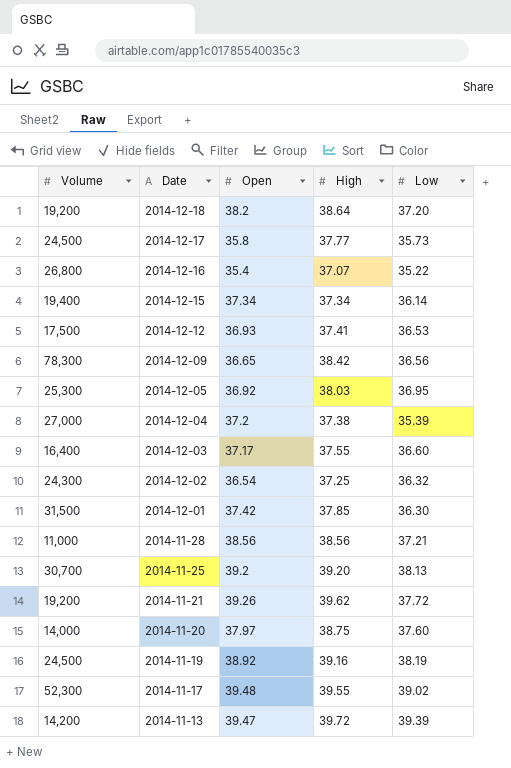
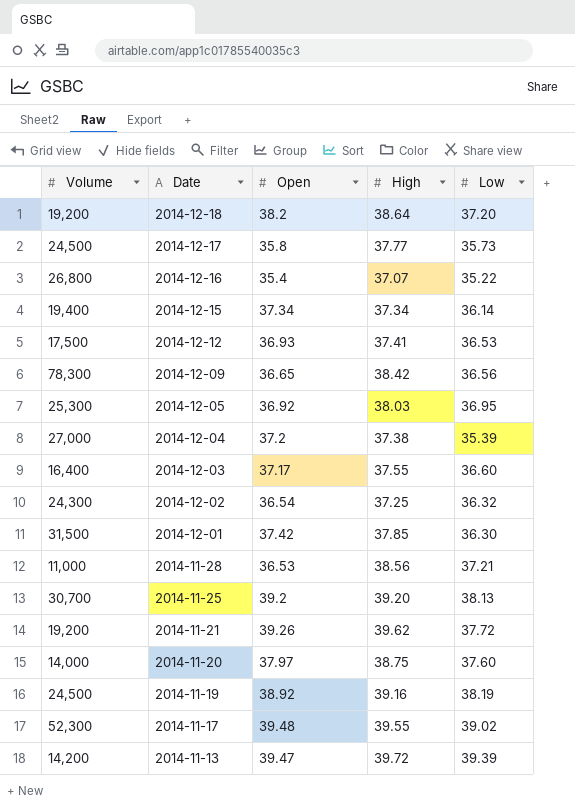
2014-11-28 | Open: 38.56 -> 36.53

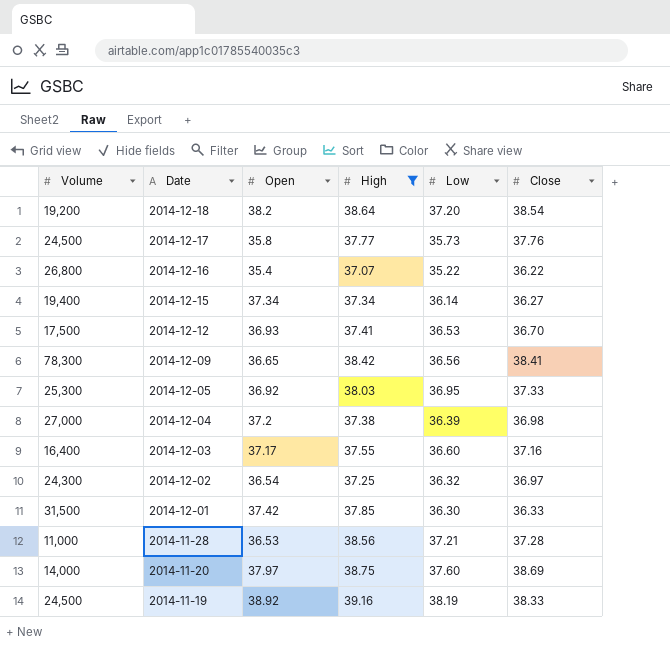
filter: none -> High <= 39.16
column Close | position: none -> 6
2014-12-04 | Low: 35.39 -> 36.39

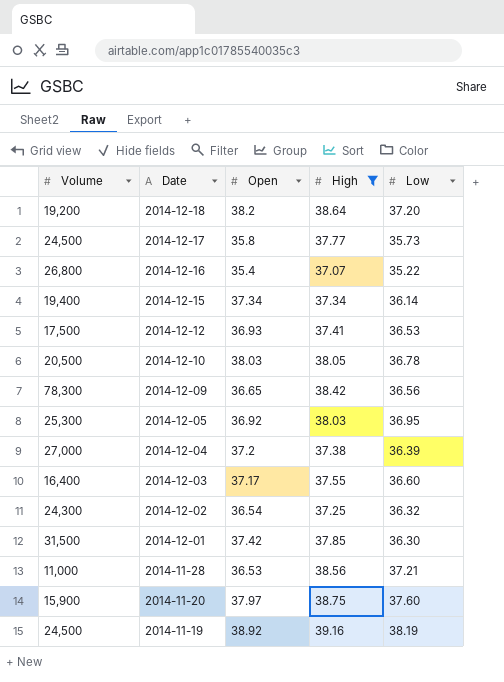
column Close | position: 6 -> none
row 2014-12-10: none -> 20,500 | 38.03 | 38.05 | 36.78
2014-11-20 | Volume: 14,000 -> 15,900

